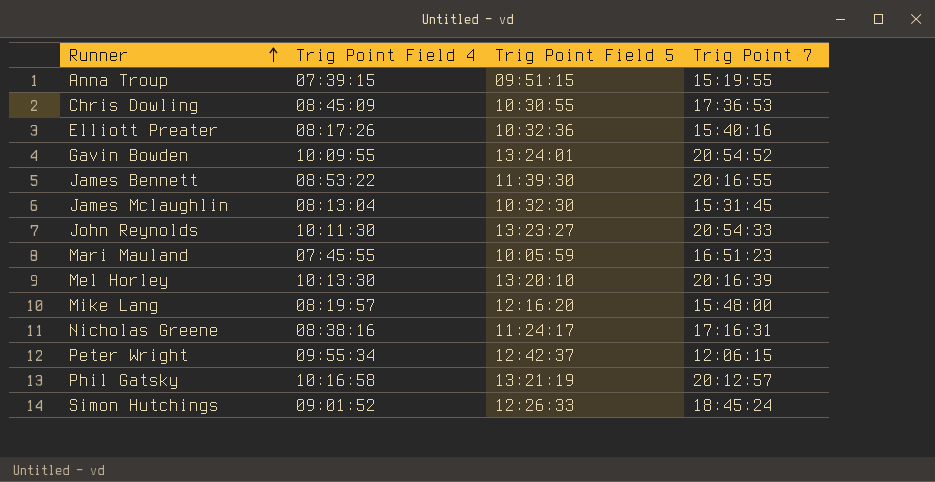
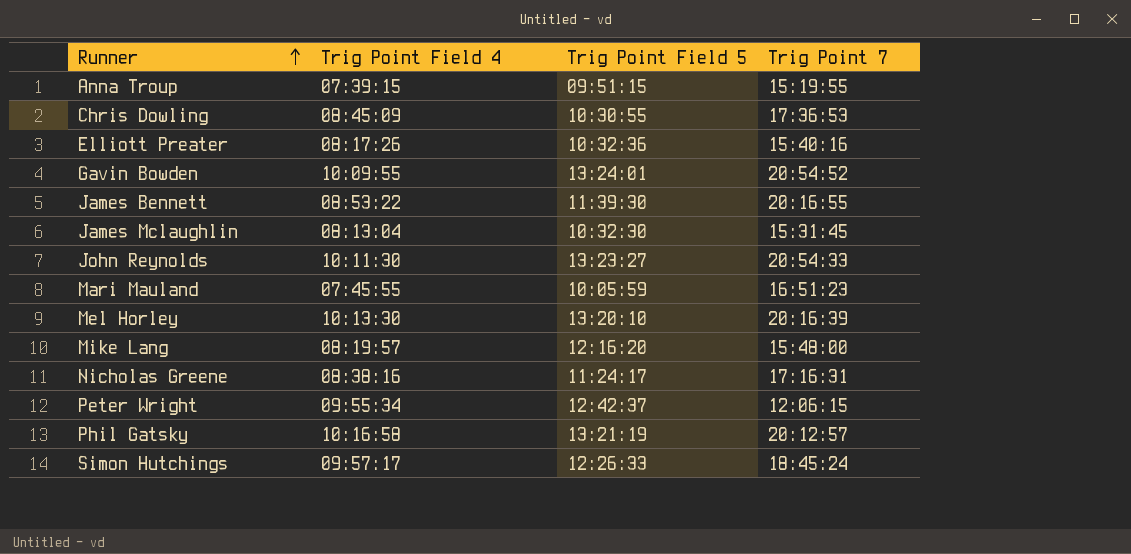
Simon Hutchings | Trig Point Field 4: 09:01:52 -> 09:57:17

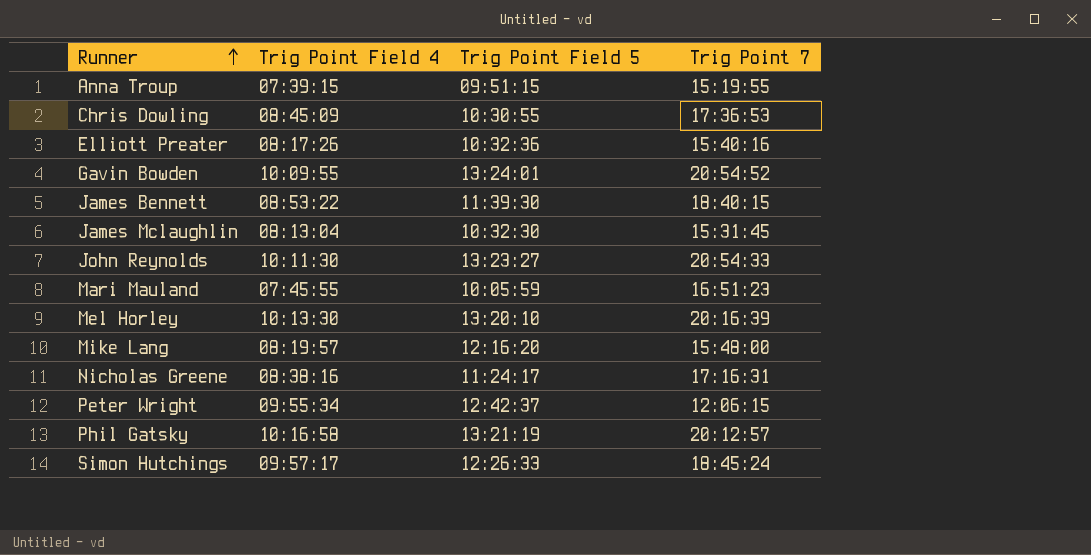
James Bennett | Trig Point 7: 20:16:55 -> 18:40:15

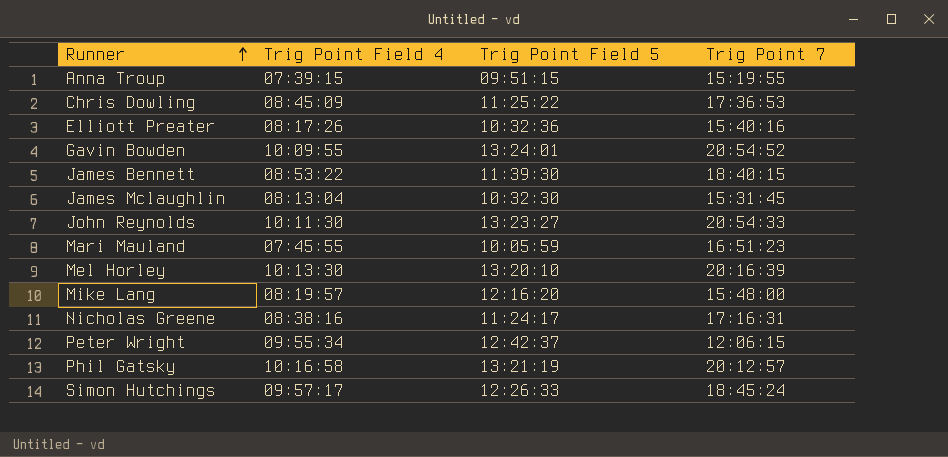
Chris Dowling | Trig Point Field 5: 10:30:55 -> 11:25:22

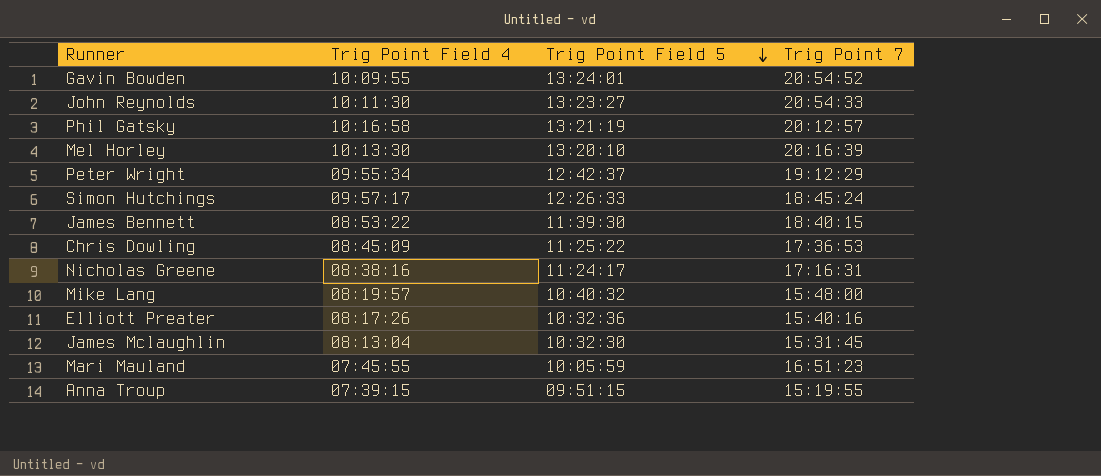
row order: Runner ascending -> Trig Point Field 5 descending
Peter Wright | Trig Point 7: 12:06:15 -> 19:12:29
Mike Lang | Trig Point Field 5: 12:16:20 -> 10:40:32

